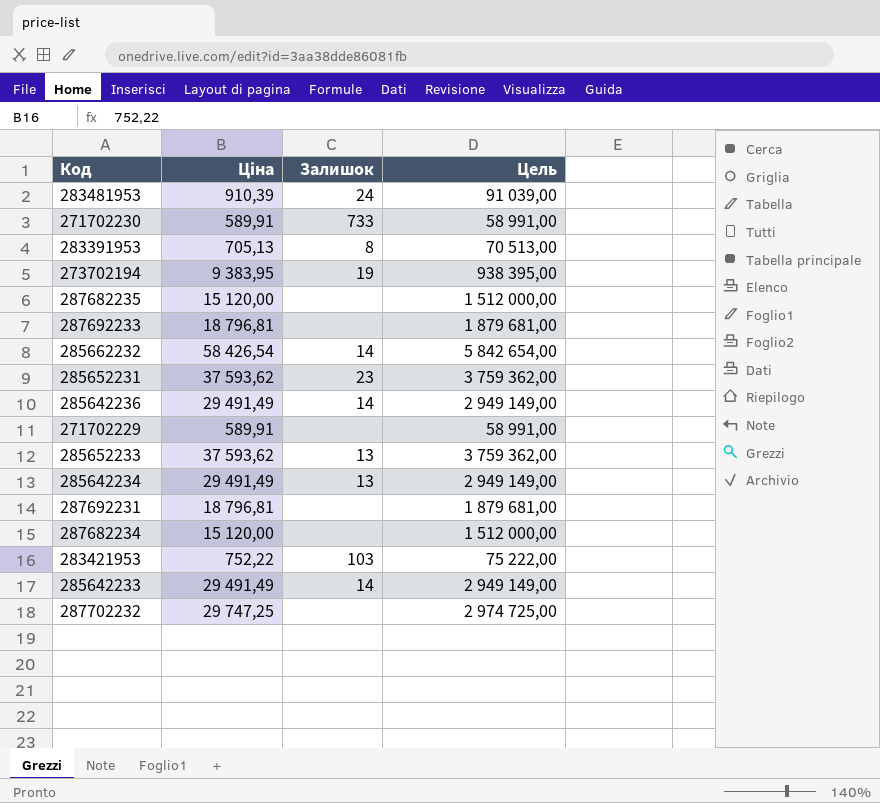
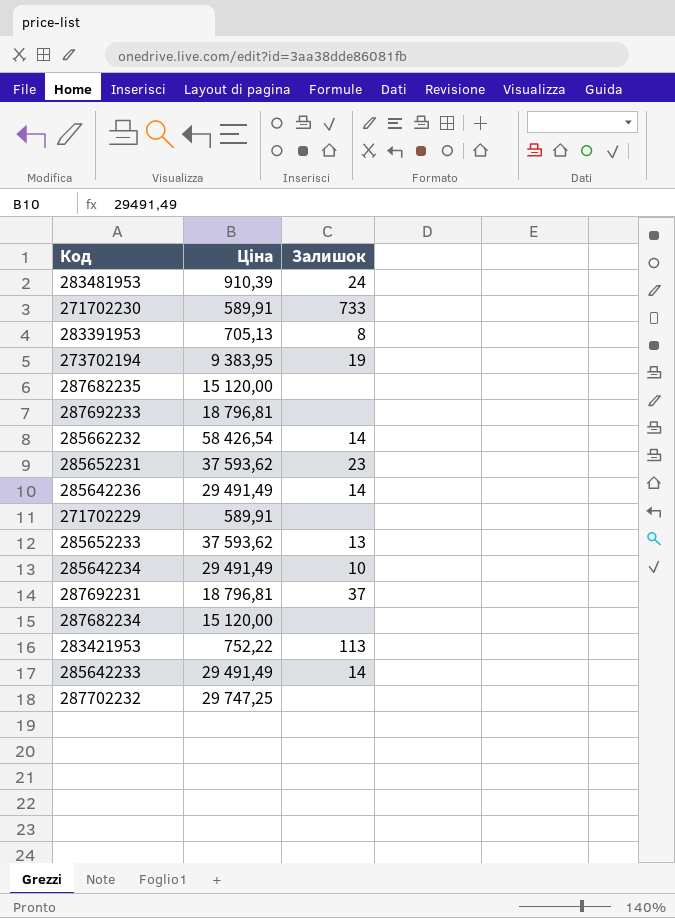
column Цель | formula: [Ціна] * 100 -> none
285642234 | Залишок: 13 -> 10
287692231 | Залишок: none -> 37
283421953 | Залишок: 103 -> 113

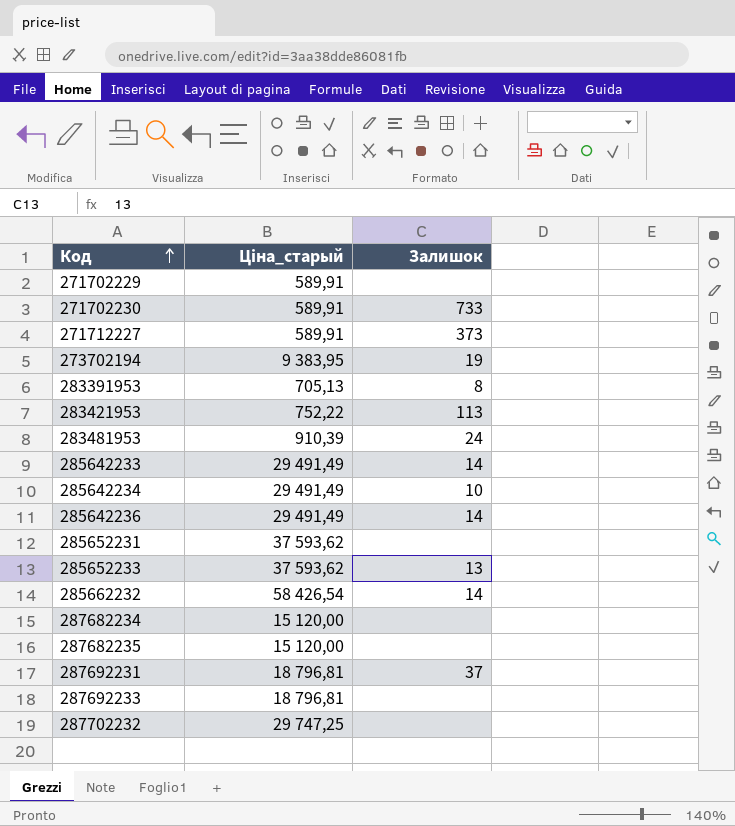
row order: none -> Код ascending
column name: Ціна -> Ціна_старый
row 271712227: none -> 589,91 | 373
285652231 | Залишок: 23 -> none

